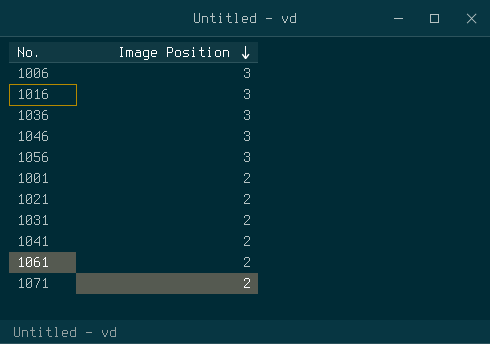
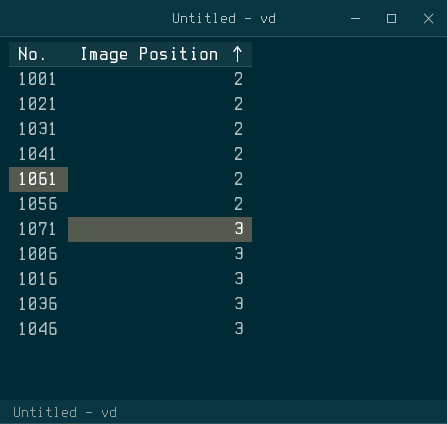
row order: Image Position descending -> Image Position ascending
1056 | Image Position: 3 -> 2
1071 | Image Position: 2 -> 3

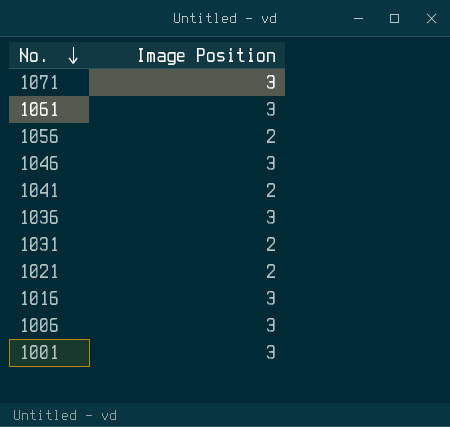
row order: Image Position ascending -> No. descending
1061 | Image Position: 2 -> 3
1001 | Image Position: 2 -> 3

